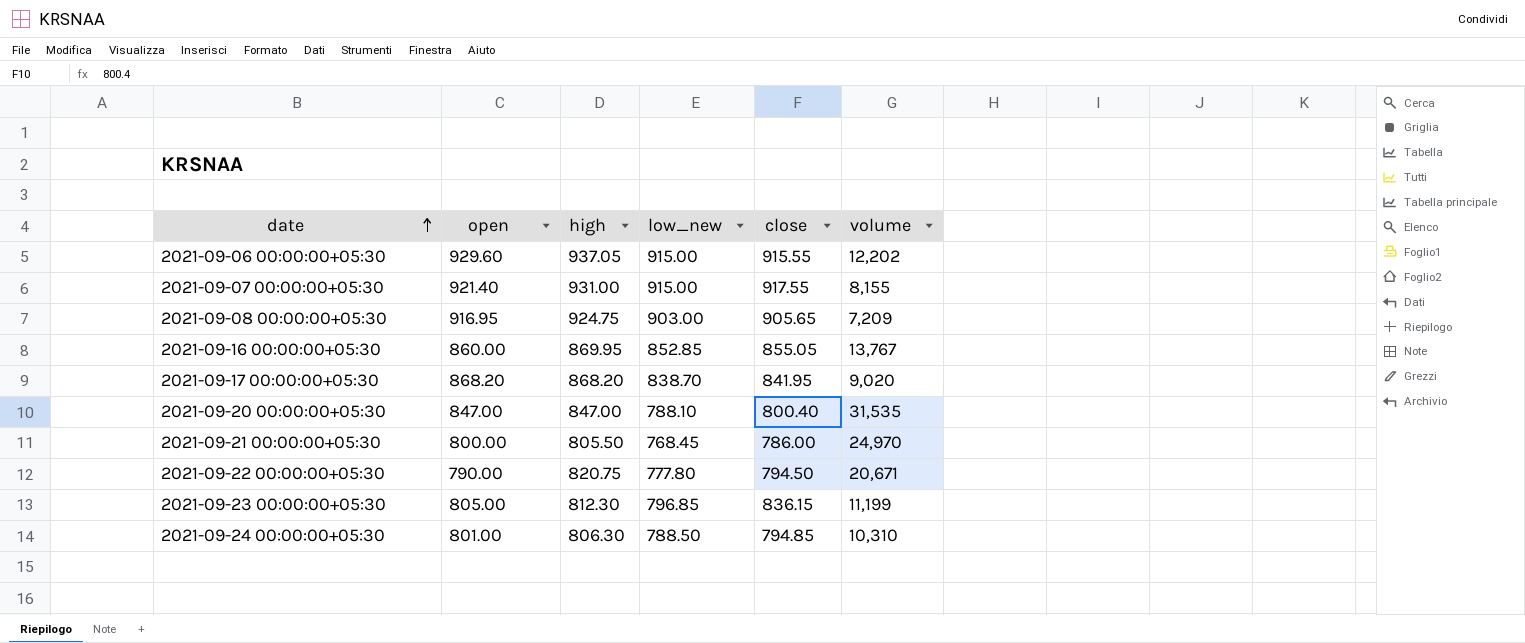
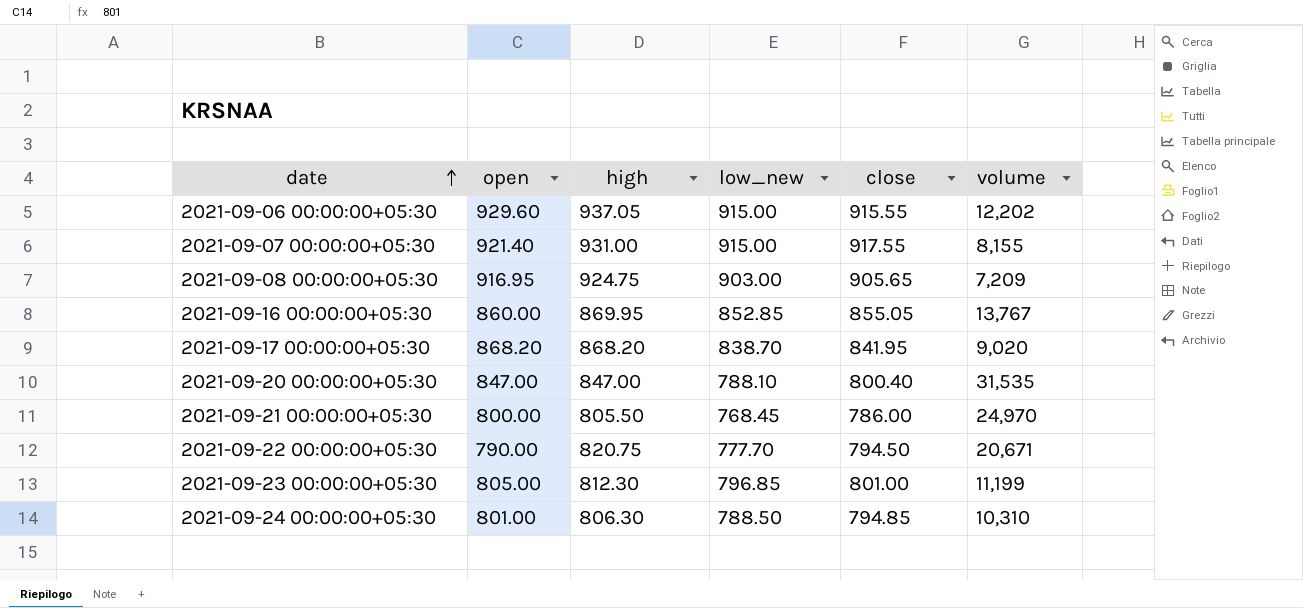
2021-09-22 00:00:00+05:30 | low_new: 777.80 -> 777.70
2021-09-23 00:00:00+05:30 | close: 836.15 -> 801.00

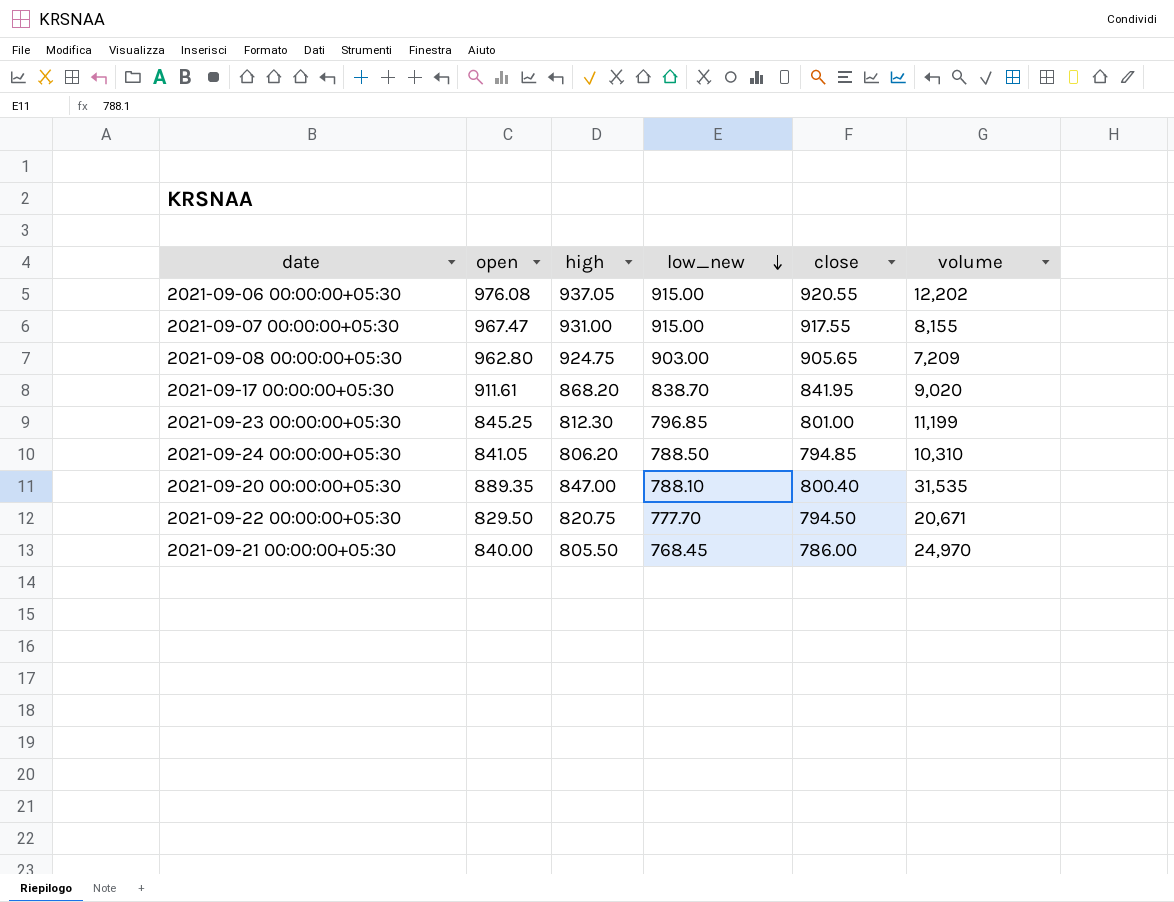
row order: date ascending -> low_new descending
row 2021-09-16 00:00:00+05:30: 860.00 | 869.95 | 852.85 | 855.05 | 13,767 -> none
2021-09-06 00:00:00+05:30 | open: 929.60 -> 976.08
2021-09-06 00:00:00+05:30 | close: 915.55 -> 920.55
2021-09-07 00:00:00+05:30 | open: 921.40 -> 967.47
2021-09-08 00:00:00+05:30 | open: 916.95 -> 962.80
2021-09-17 00:00:00+05:30 | open: 868.20 -> 911.61
2021-09-23 00:00:00+05:30 | open: 805.00 -> 845.25
2021-09-24 00:00:00+05:30 | open: 801.00 -> 841.05
2021-09-24 00:00:00+05:30 | high: 806.30 -> 806.20
2021-09-20 00:00:00+05:30 | open: 847.00 -> 889.35
2021-09-22 00:00:00+05:30 | open: 790.00 -> 829.50
2021-09-21 00:00:00+05:30 | open: 800.00 -> 840.00

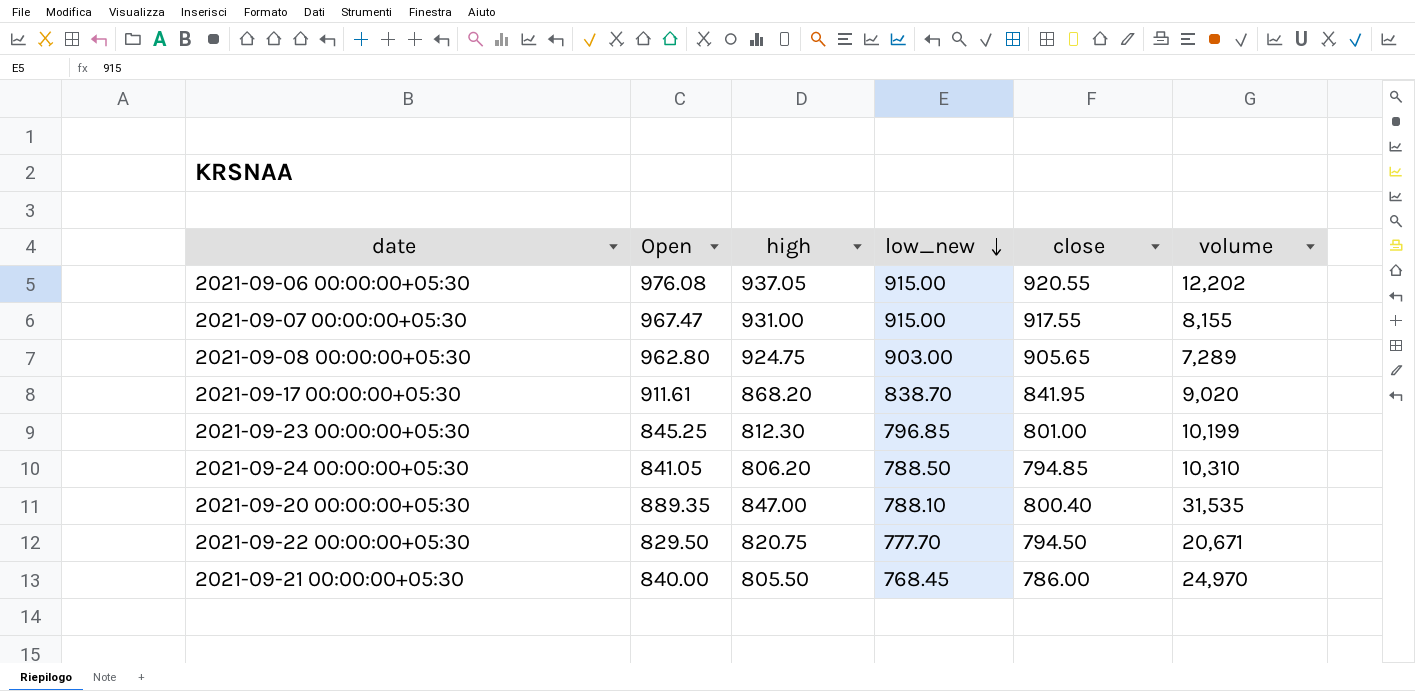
column name: open -> Open
2021-09-08 00:00:00+05:30 | volume: 7,209 -> 7,289
2021-09-23 00:00:00+05:30 | volume: 11,199 -> 10,199

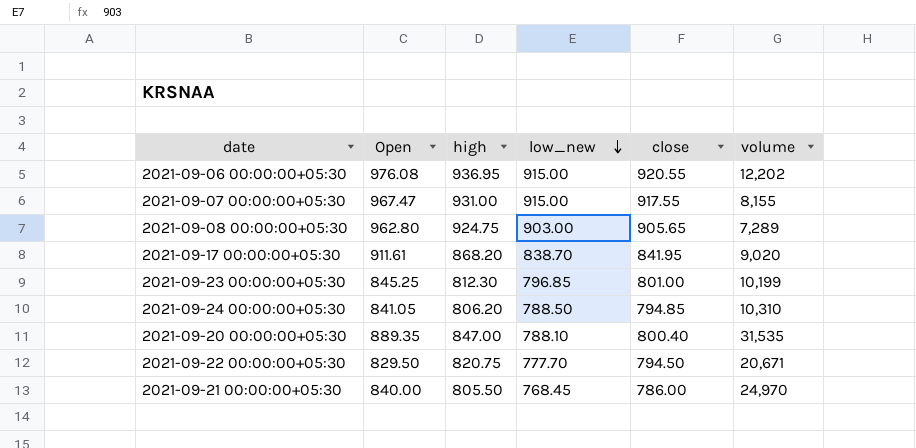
2021-09-06 00:00:00+05:30 | high: 937.05 -> 936.95

